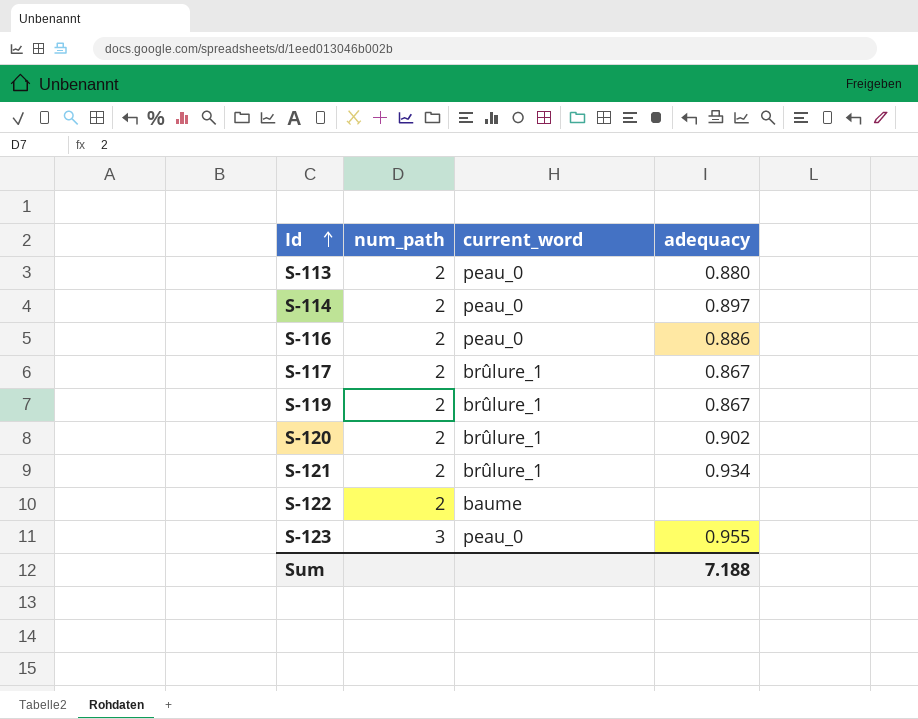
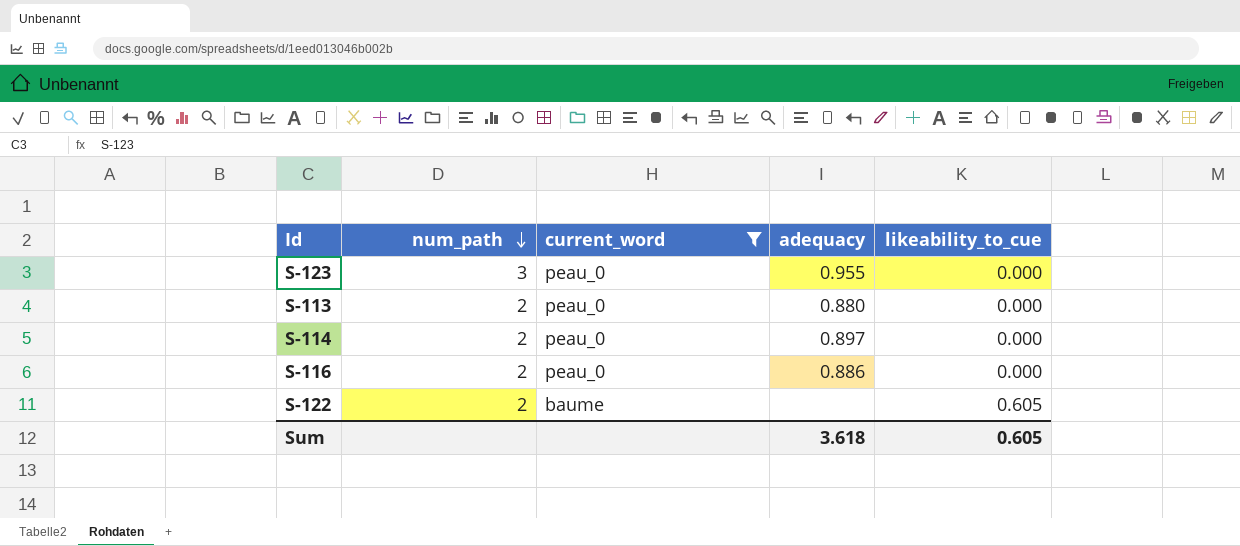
filter: none -> current_word != brûlure_1
row order: Id ascending -> num_path descending
column likeability_to_cue | position: none -> 5
Sum | adequacy: 7.188 -> 3.618

